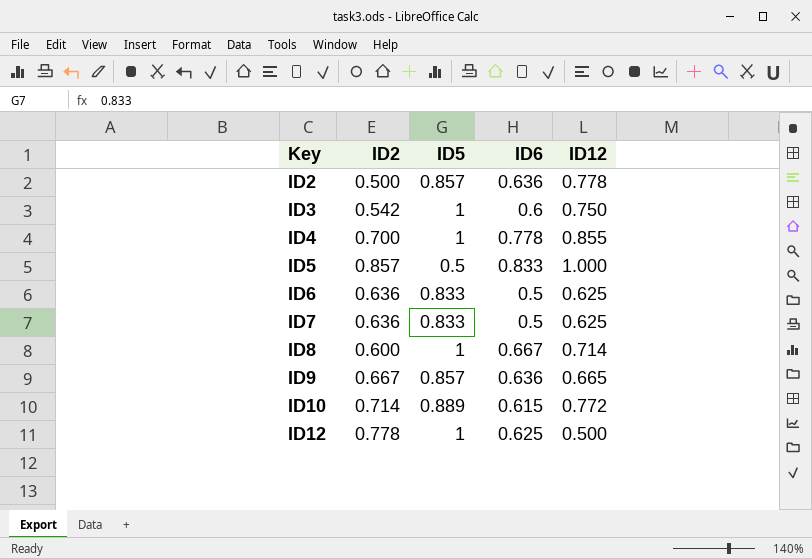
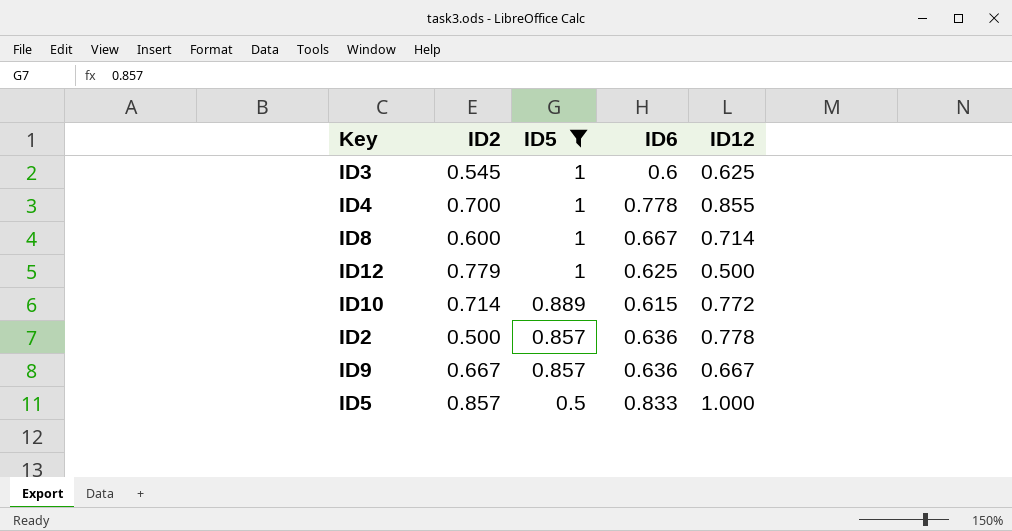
filter: none -> ID5 != 0.833
row order: Key ascending -> ID5 descending
ID3 | ID2: 0.542 -> 0.545
ID3 | ID12: 0.750 -> 0.625
ID12 | ID2: 0.778 -> 0.779
ID9 | ID12: 0.665 -> 0.667

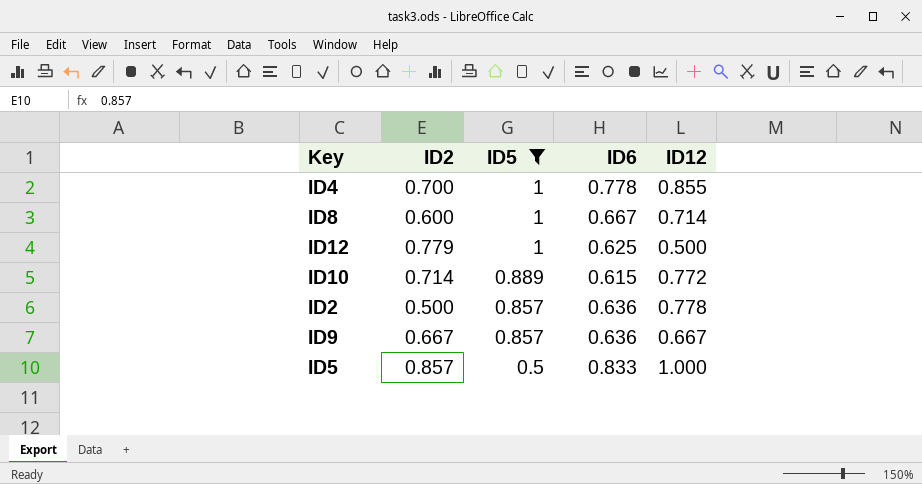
row ID3: 0.545 | 1 | 0.6 | 0.625 -> none

